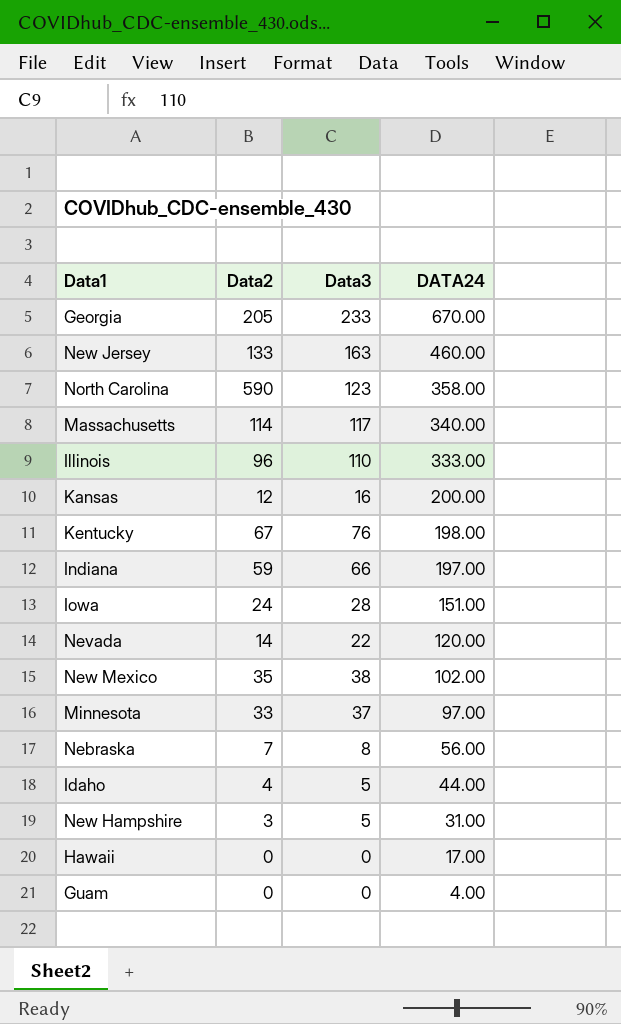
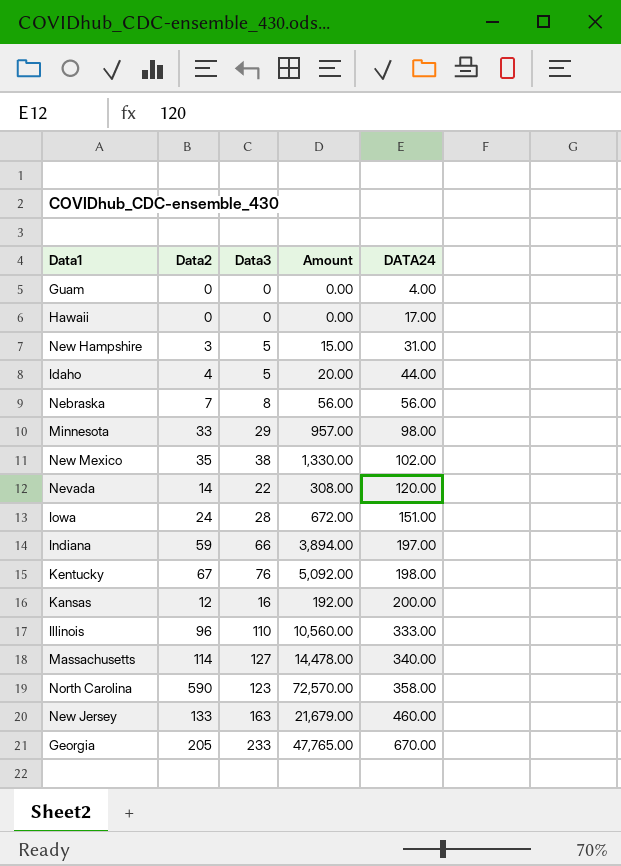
row order: DATA24 descending -> DATA24 ascending
column Amount | formula: none -> [Data2] * [Data3]
Minnesota | Data3: 37 -> 29
Minnesota | DATA24: 97.00 -> 98.00
Massachusetts | Data3: 117 -> 127

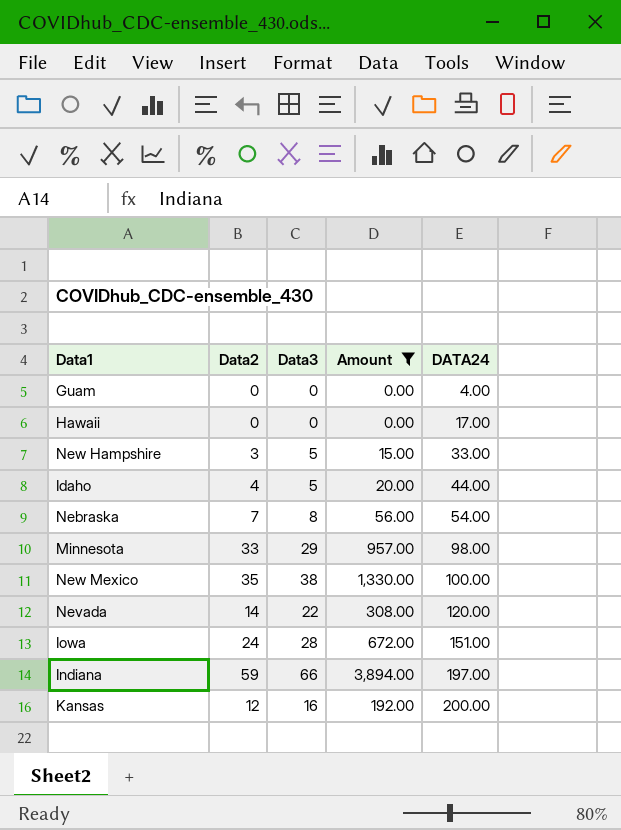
filter: none -> Amount <= 3,894.00
New Hampshire | DATA24: 31.00 -> 33.00
Nebraska | DATA24: 56.00 -> 54.00
New Mexico | DATA24: 102.00 -> 100.00

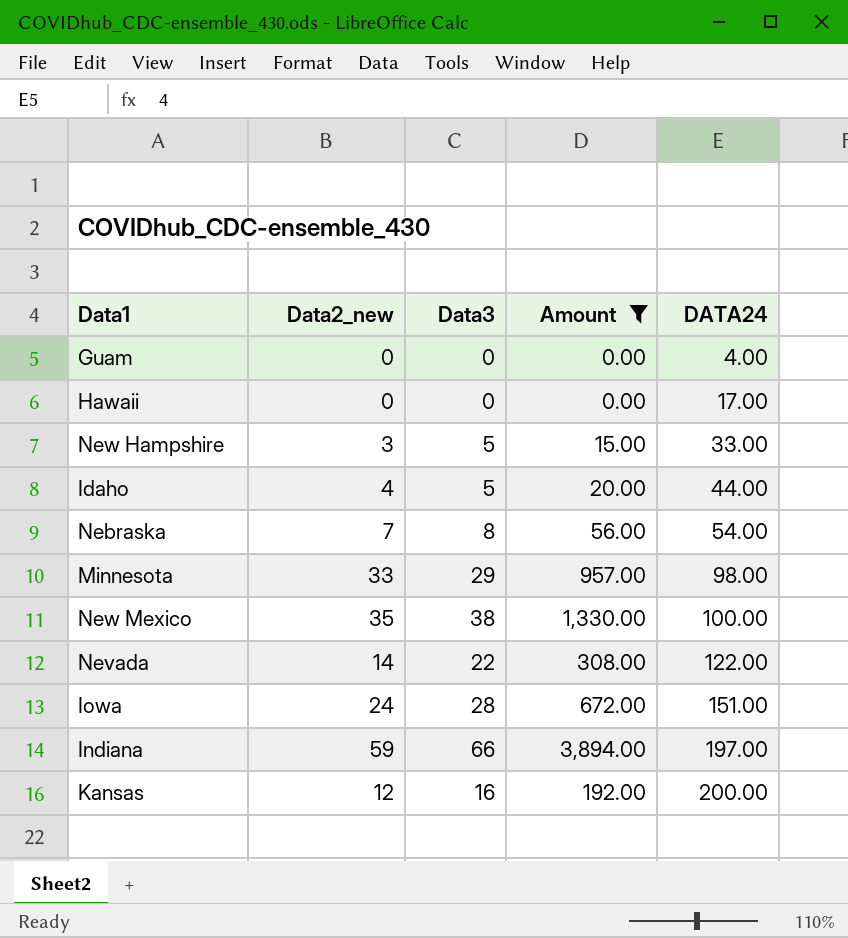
column name: Data2 -> Data2_new
Nevada | DATA24: 120.00 -> 122.00

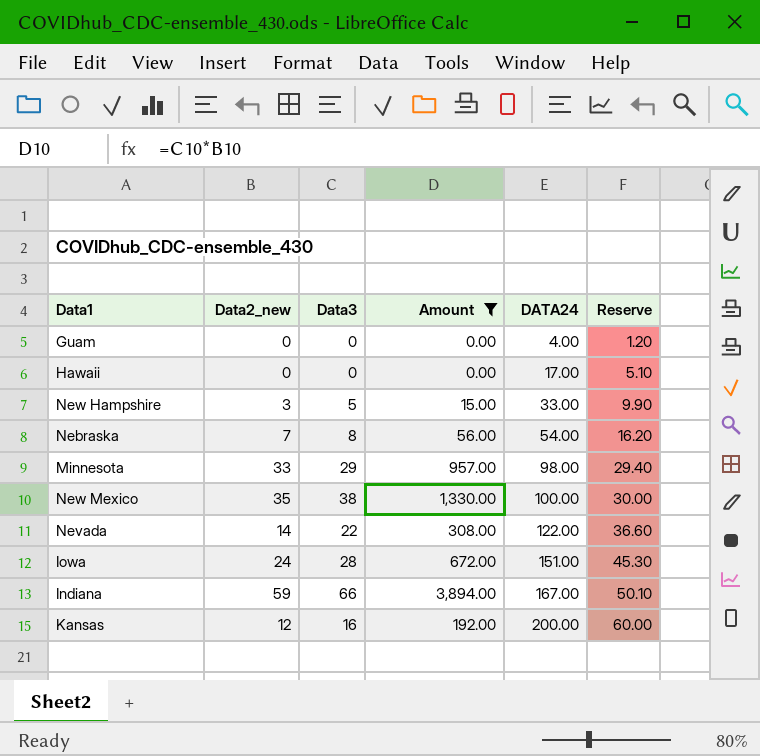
column Reserve | formula: none -> [DATA24] * 0.3
row Idaho: 4 | 5 | 20.00 | 44.00 -> none
Indiana | DATA24: 197.00 -> 167.00

